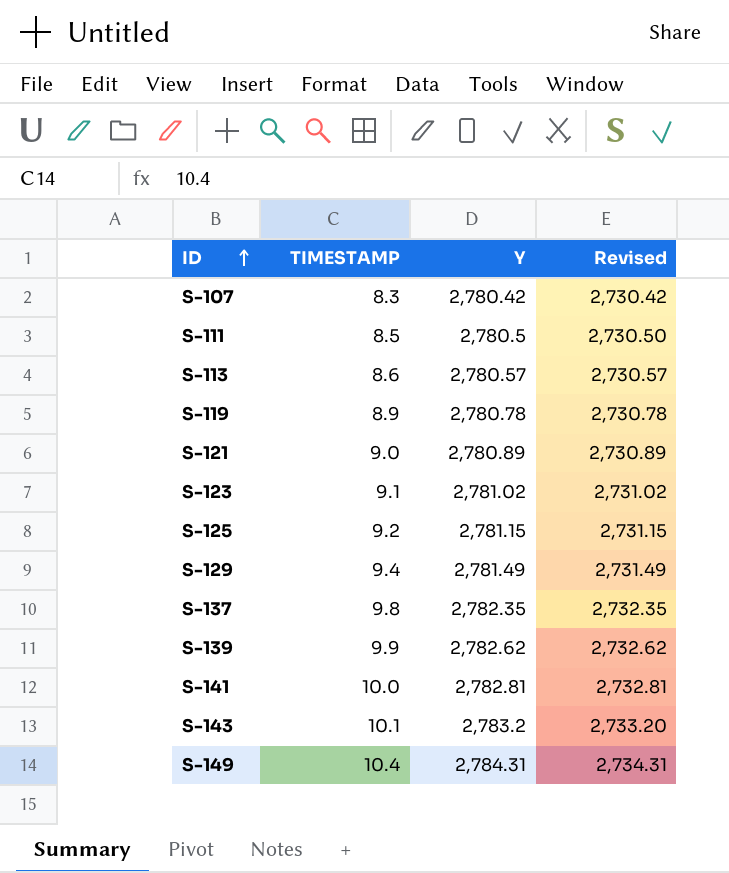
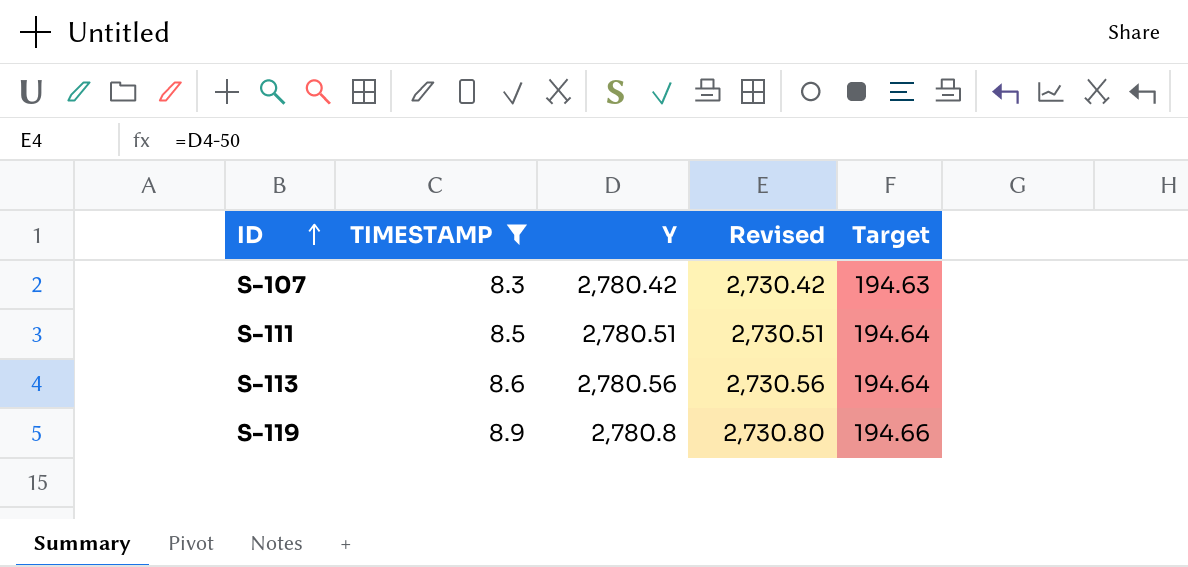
filter: none -> TIMESTAMP <= 8.9
column Target | formula: none -> [Y] * 0.07
S-111 | Y: 2,780.5 -> 2,780.51
S-111 | Revised: 2,730.50 -> 2,730.51
S-113 | Y: 2,780.57 -> 2,780.56
S-113 | Revised: 2,730.57 -> 2,730.56
S-119 | Y: 2,780.78 -> 2,780.8
S-119 | Revised: 2,730.78 -> 2,730.80

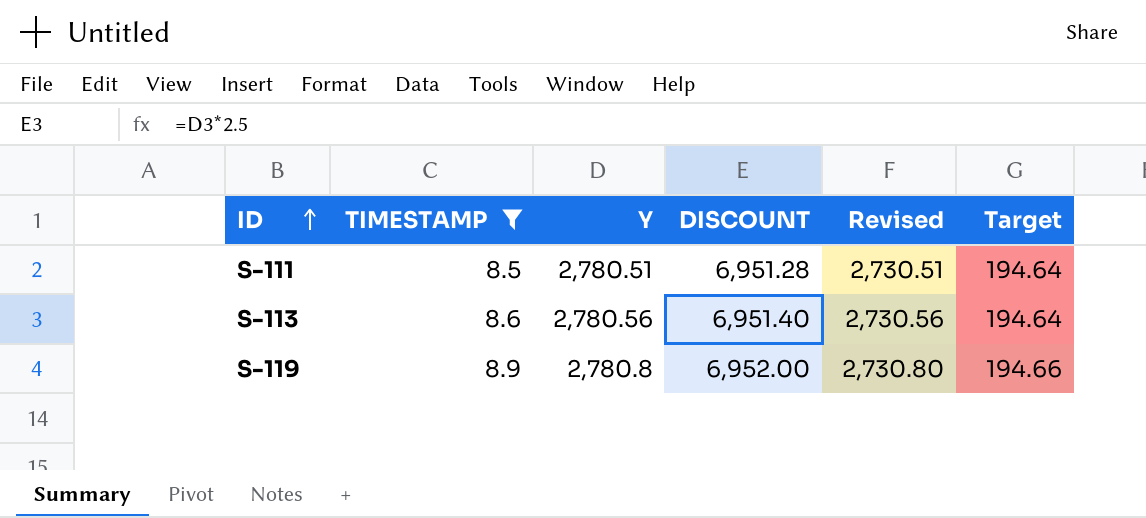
column DISCOUNT | formula: none -> [Y] * 2.5
row S-107: 8.3 | 2,780.42 | 2,730.42 | 194.63 -> none

